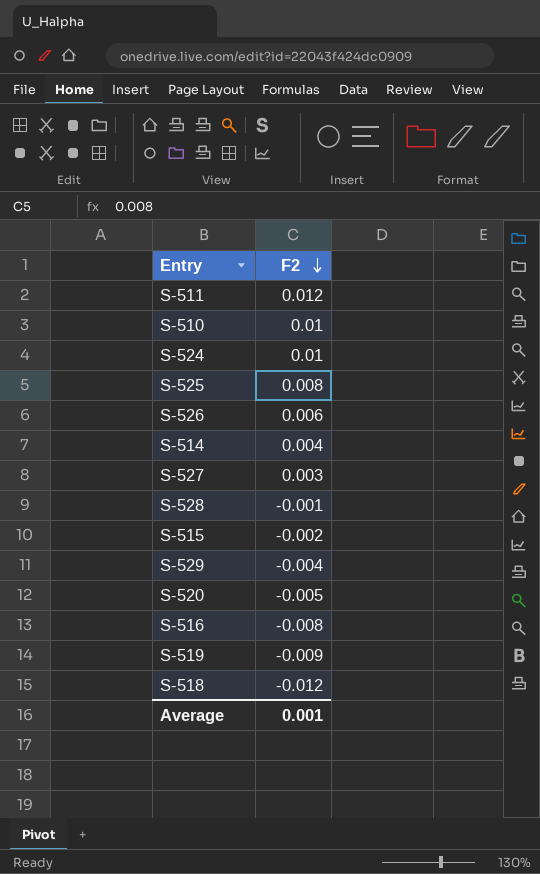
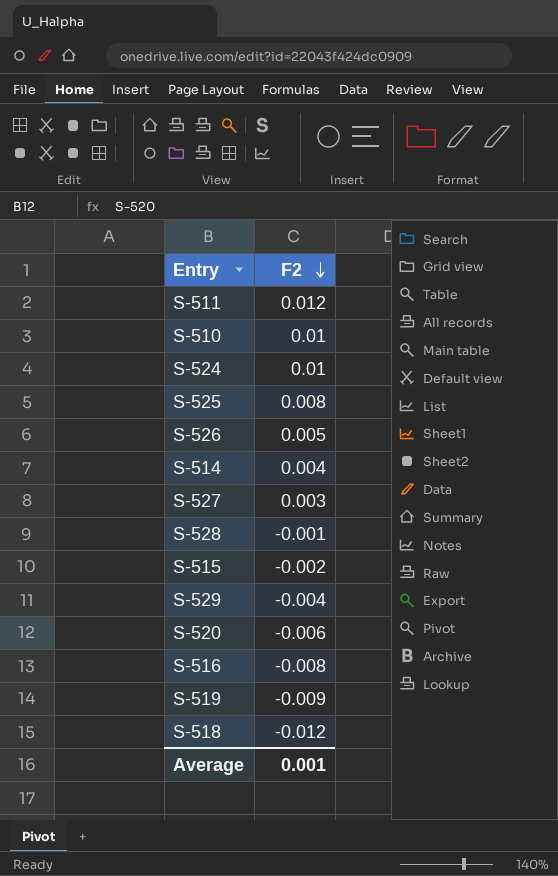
S-526 | F2: 0.006 -> 0.005
S-520 | F2: -0.005 -> -0.006

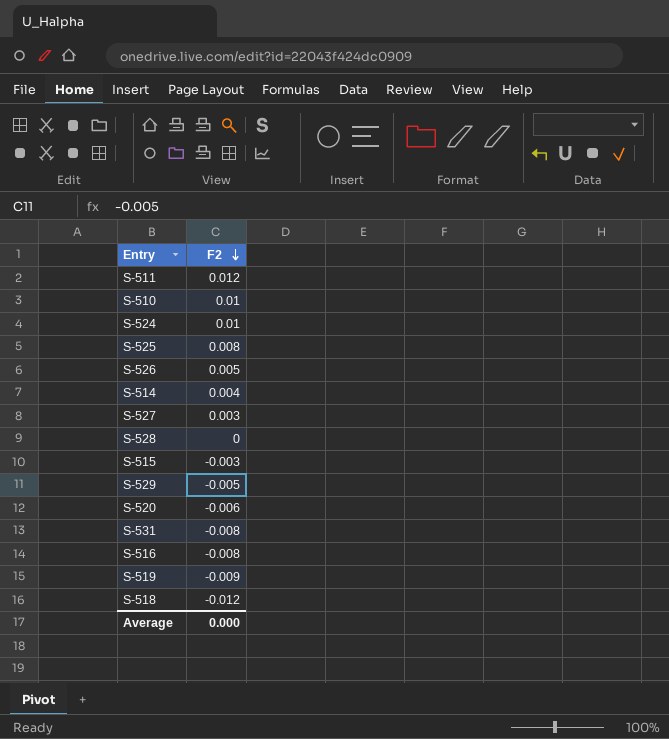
S-528 | F2: -0.001 -> 0
S-515 | F2: -0.002 -> -0.003
S-529 | F2: -0.004 -> -0.005
row S-531: none -> -0.008
Average | F2: 0.001 -> 0.000

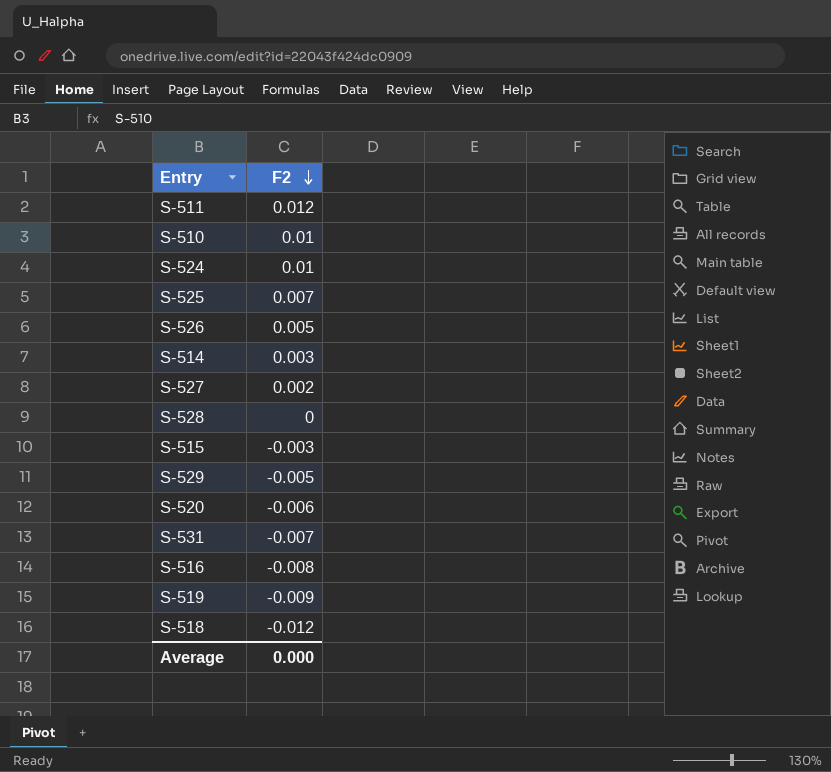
S-525 | F2: 0.008 -> 0.007
S-514 | F2: 0.004 -> 0.003
S-527 | F2: 0.003 -> 0.002
S-531 | F2: -0.008 -> -0.007

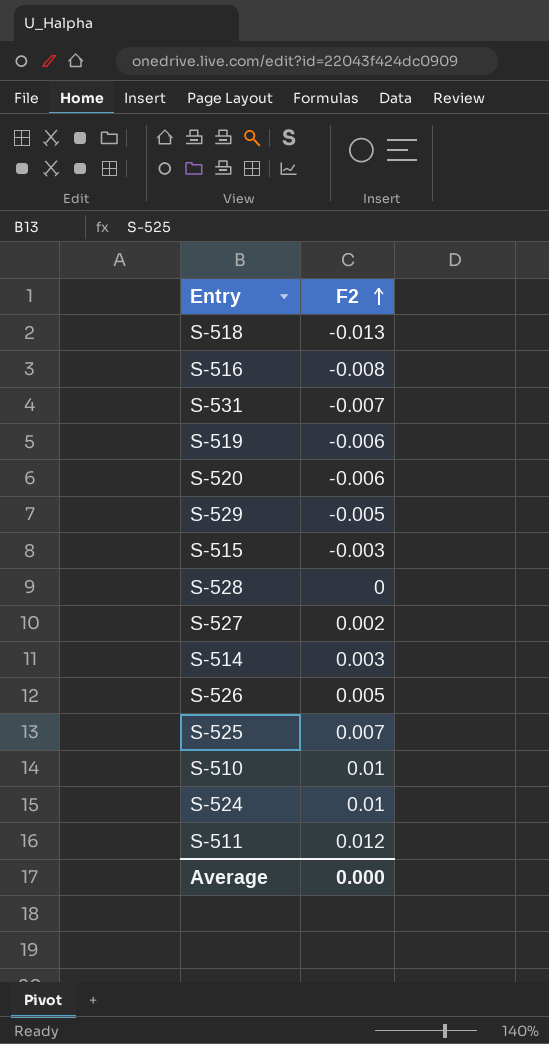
row order: F2 descending -> F2 ascending
S-518 | F2: -0.012 -> -0.013
S-519 | F2: -0.009 -> -0.006

